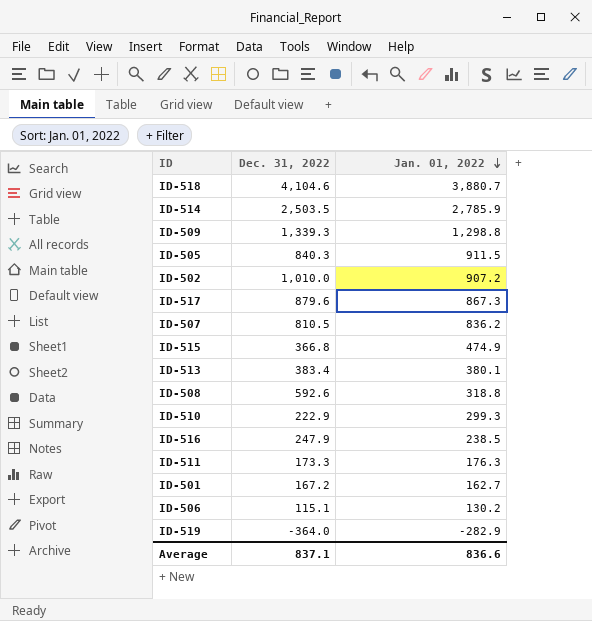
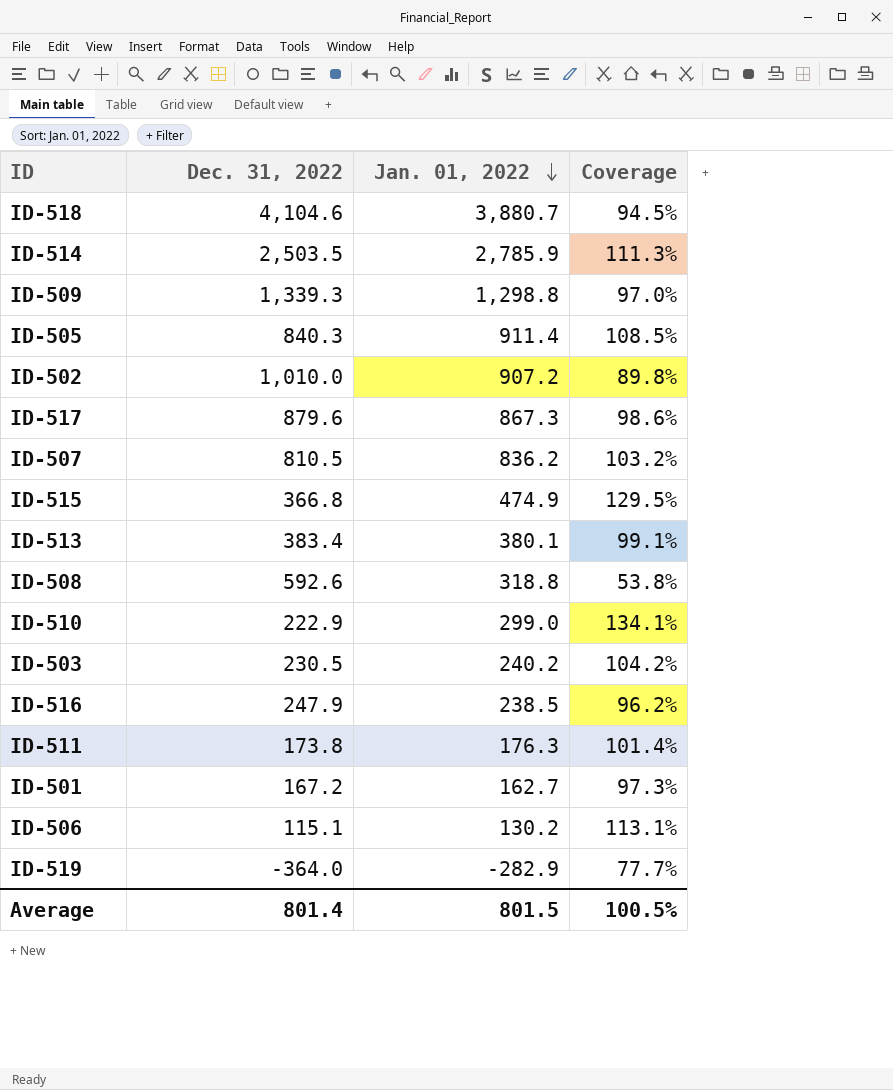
column Coverage | formula: none -> [Jan. 01, 2022] / [Dec. 31, 2022]
ID-505 | Jan. 01, 2022: 911.5 -> 911.4
ID-510 | Jan. 01, 2022: 299.3 -> 299.0
row ID-503: none -> 230.5 | 240.2 | 104.2%
ID-511 | Dec. 31, 2022: 173.3 -> 173.8
Average | Dec. 31, 2022: 837.1 -> 801.4
Average | Jan. 01, 2022: 836.6 -> 801.5

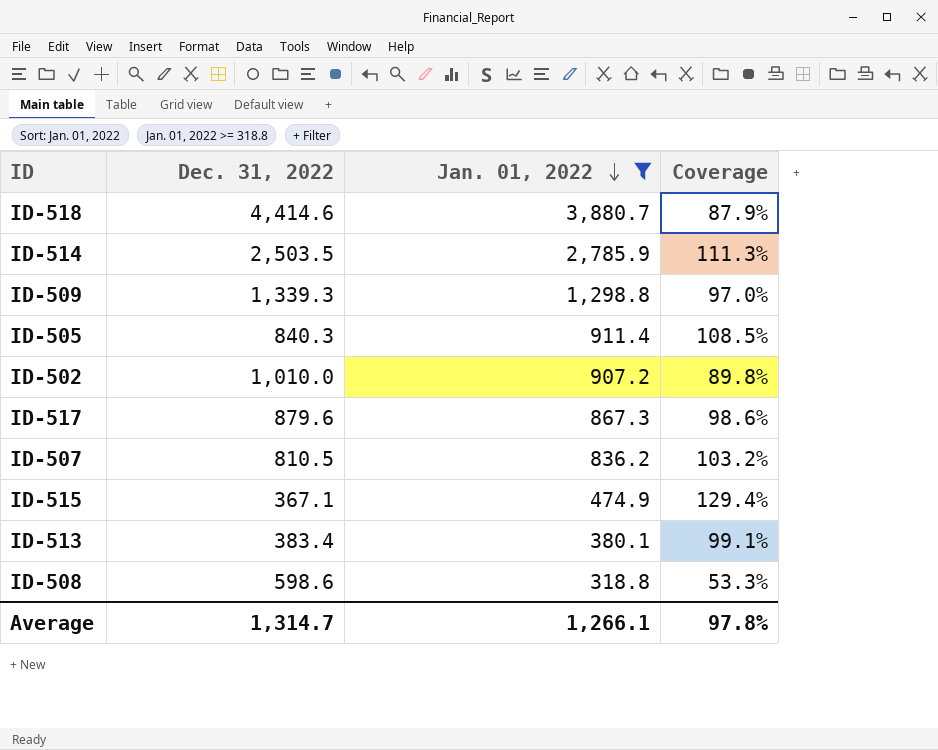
filter: none -> Jan. 01, 2022 >= 318.8
ID-518 | Dec. 31, 2022: 4,104.6 -> 4,414.6
ID-518 | Coverage: 94.5% -> 87.9%
ID-515 | Dec. 31, 2022: 366.8 -> 367.1
ID-515 | Coverage: 129.5% -> 129.4%
ID-508 | Dec. 31, 2022: 592.6 -> 598.6
ID-508 | Coverage: 53.8% -> 53.3%
Average | Dec. 31, 2022: 801.4 -> 1,314.7
Average | Jan. 01, 2022: 801.5 -> 1,266.1
Average | Coverage: 100.5% -> 97.8%

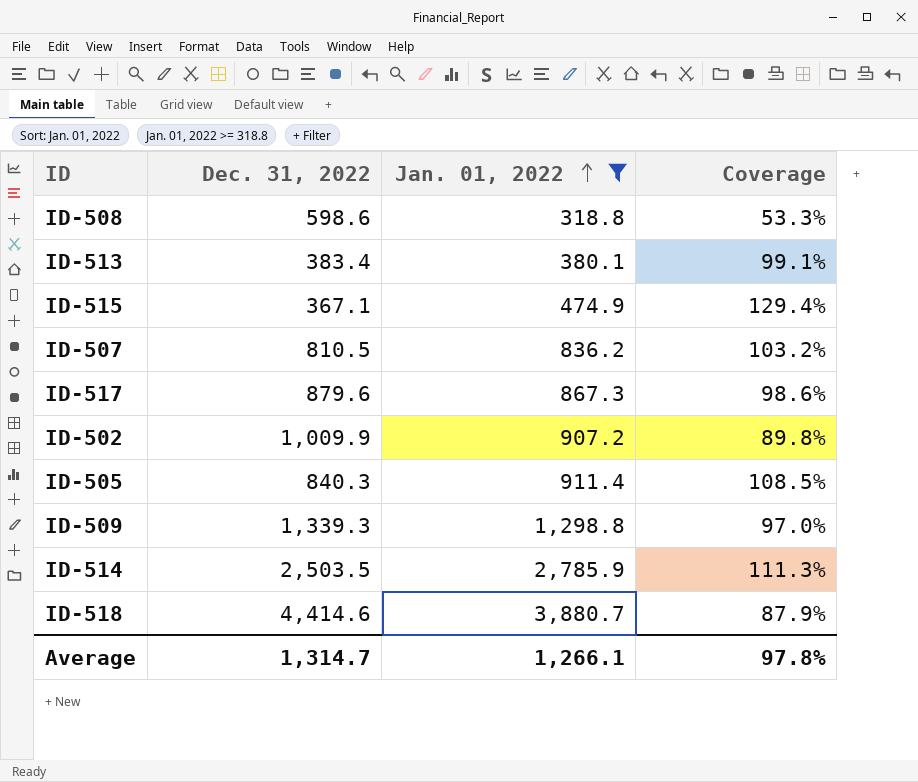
row order: Jan. 01, 2022 descending -> Jan. 01, 2022 ascending
ID-502 | Dec. 31, 2022: 1,010.0 -> 1,009.9

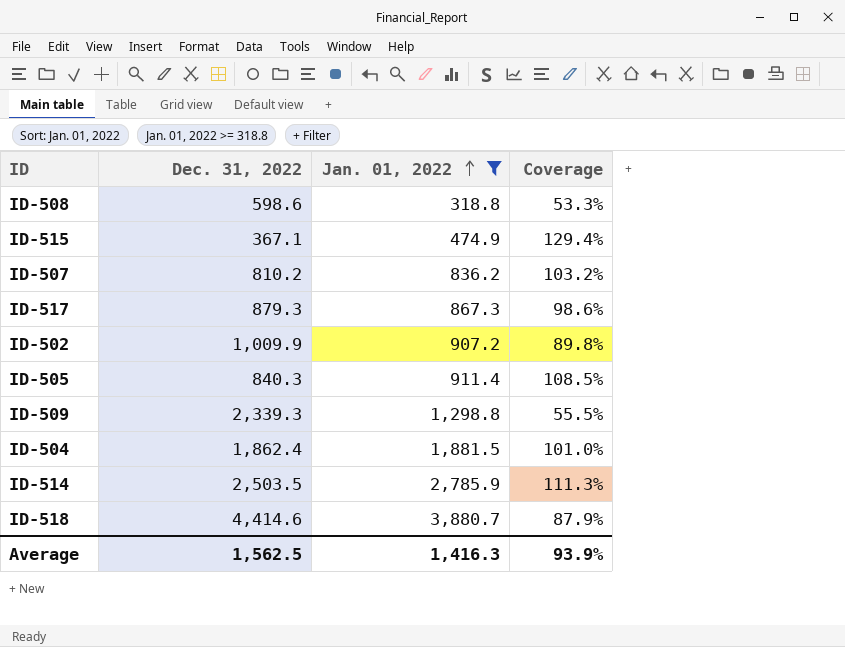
row ID-513: 383.4 | 380.1 | 99.1% -> none
ID-507 | Dec. 31, 2022: 810.5 -> 810.2
ID-517 | Dec. 31, 2022: 879.6 -> 879.3
ID-509 | Dec. 31, 2022: 1,339.3 -> 2,339.3
ID-509 | Coverage: 97.0% -> 55.5%
row ID-504: none -> 1,862.4 | 1,881.5 | 101.0%
Average | Dec. 31, 2022: 1,314.7 -> 1,562.5
Average | Jan. 01, 2022: 1,266.1 -> 1,416.3
Average | Coverage: 97.8% -> 93.9%

